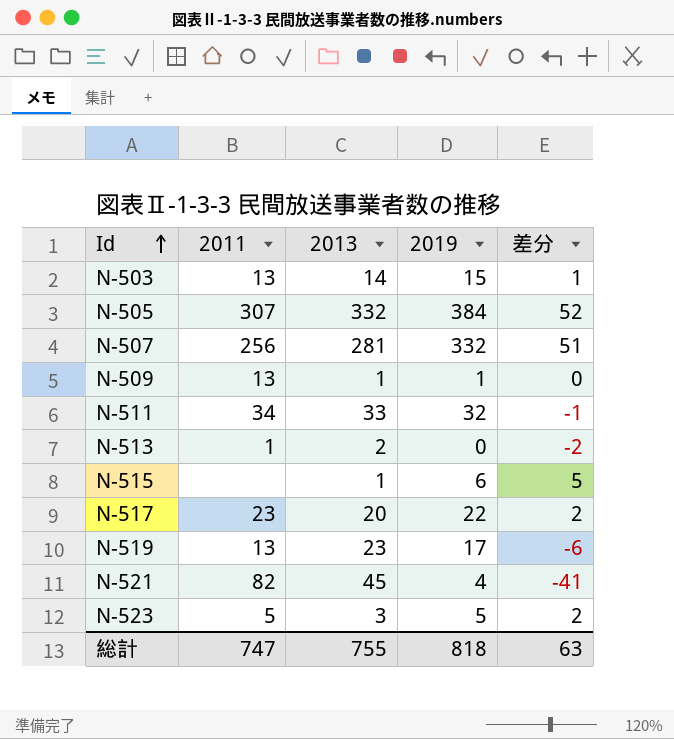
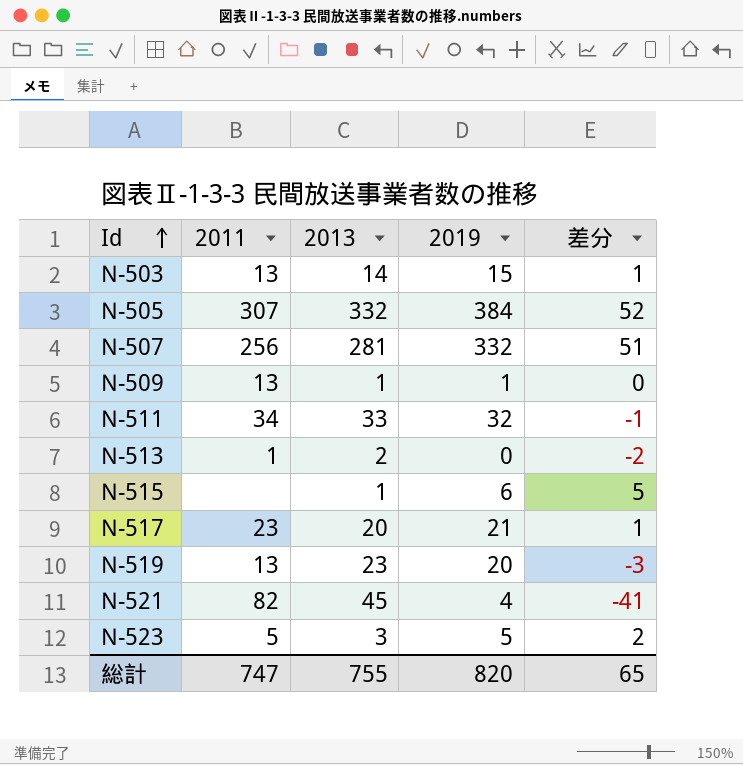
N-517 | 2019: 22 -> 21
N-517 | 差分: 2 -> 1
N-519 | 2019: 17 -> 20
N-519 | 差分: -6 -> -3
総計 | 2019: 818 -> 820
総計 | 差分: 63 -> 65

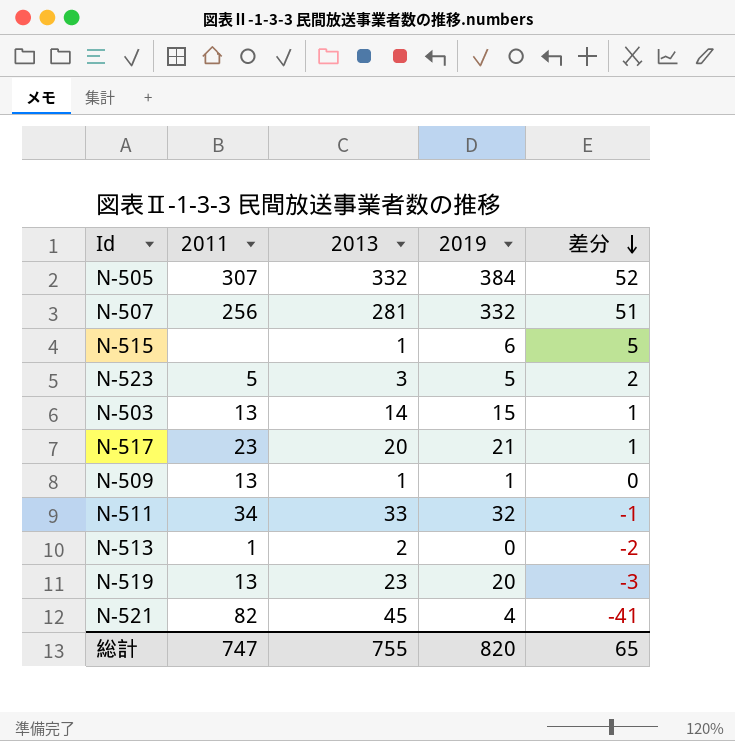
row order: Id ascending -> 差分 descending

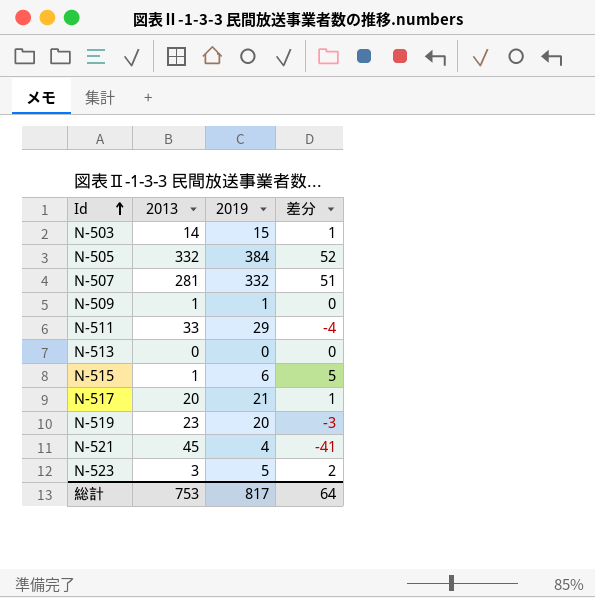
row order: 差分 descending -> Id ascending
column 2011 | position: 2 -> none
N-511 | 2019: 32 -> 29
N-511 | 差分: -1 -> -4
N-513 | 2013: 2 -> 0
N-513 | 差分: -2 -> 0
総計 | 2013: 755 -> 753
総計 | 2019: 820 -> 817
総計 | 差分: 65 -> 64

